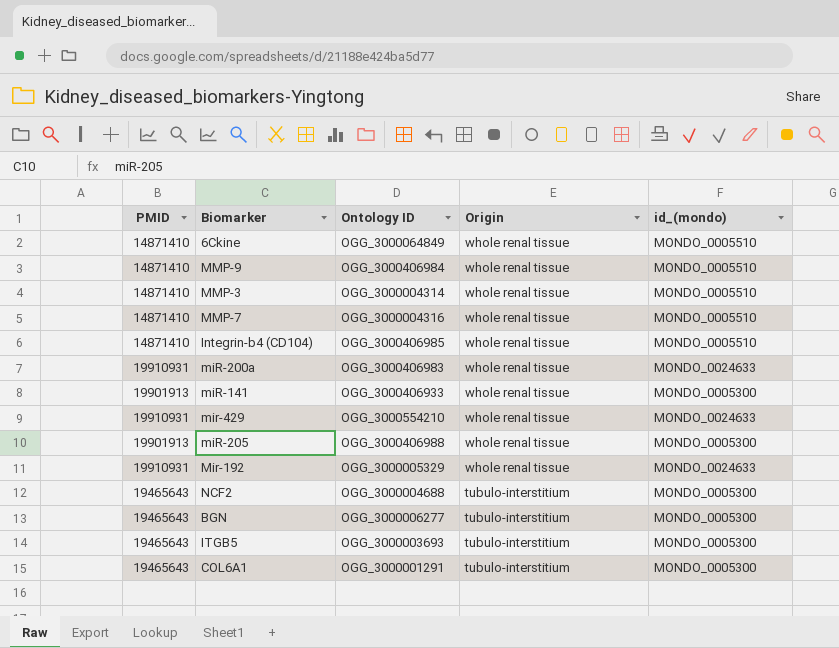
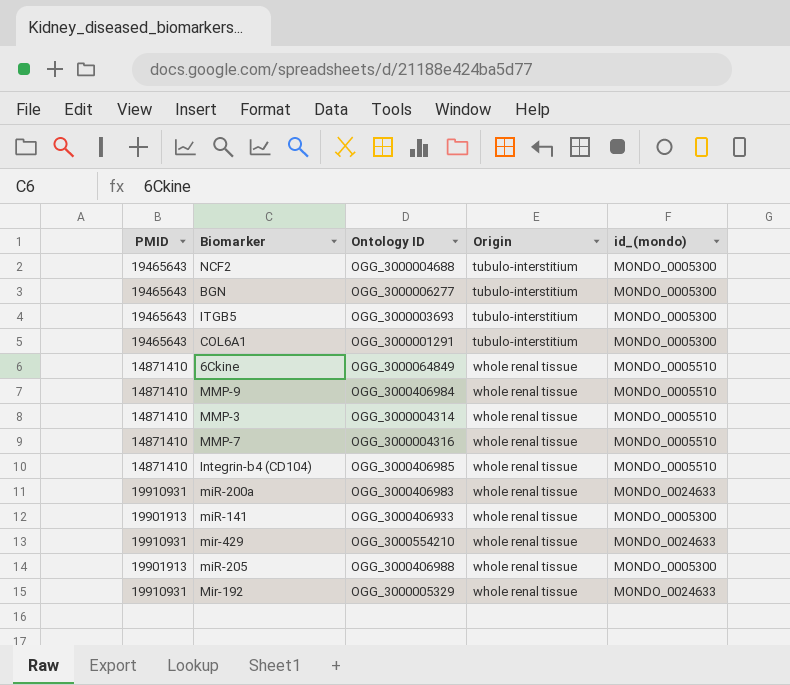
row order: Origin descending -> Origin ascending

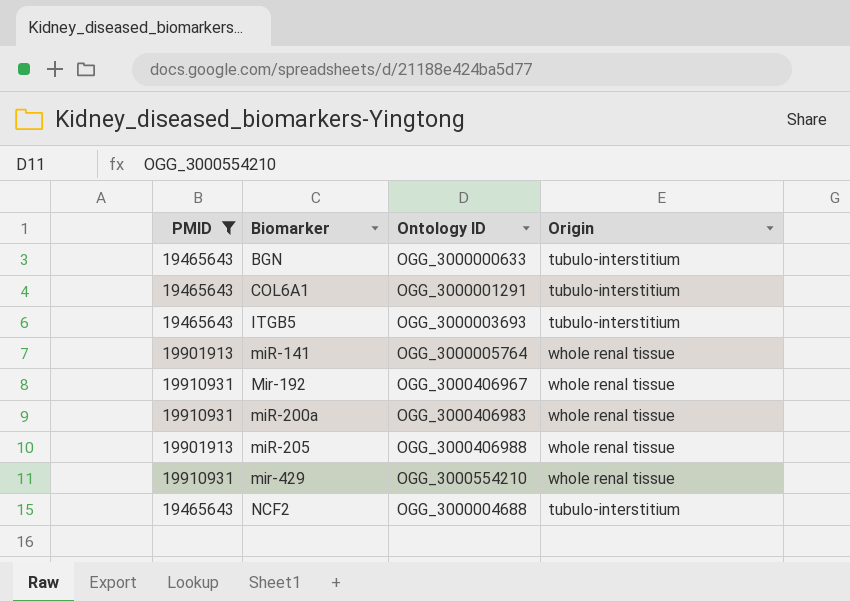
filter: none -> PMID != 14871410
row order: Origin ascending -> Biomarker ascending
column id_(mondo) | position: 5 -> none
BGN | Ontology ID: OGG_3000006277 -> OGG_3000000633
miR-141 | Ontology ID: OGG_3000406933 -> OGG_3000005764
Mir-192 | Ontology ID: OGG_3000005329 -> OGG_3000406967

